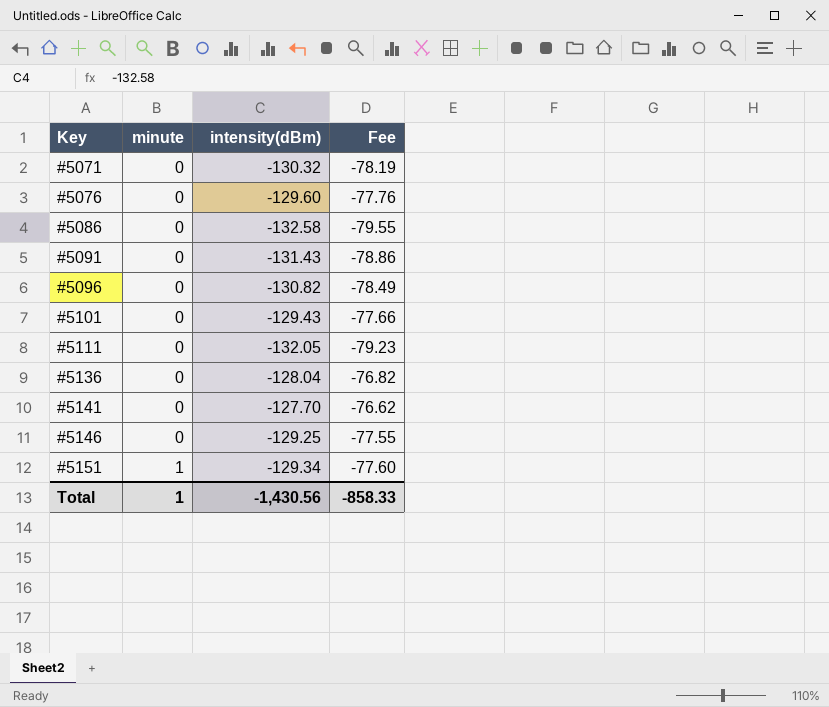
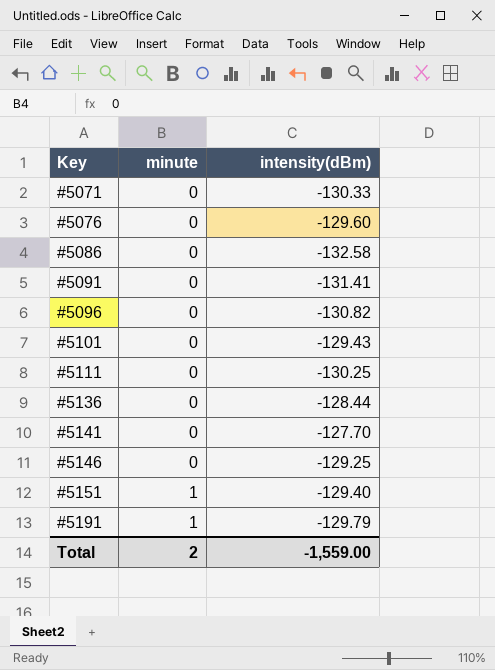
column Fee | formula: [intensity(dBm)] * 0.6 -> none
#5071 | intensity(dBm): -130.32 -> -130.33
#5091 | intensity(dBm): -131.43 -> -131.41
#5111 | intensity(dBm): -132.05 -> -130.25
#5136 | intensity(dBm): -128.04 -> -128.44
#5151 | intensity(dBm): -129.34 -> -129.40
row #5191: none -> 1 | -129.79
Total | minute: 1 -> 2
Total | intensity(dBm): -1,430.56 -> -1,559.00

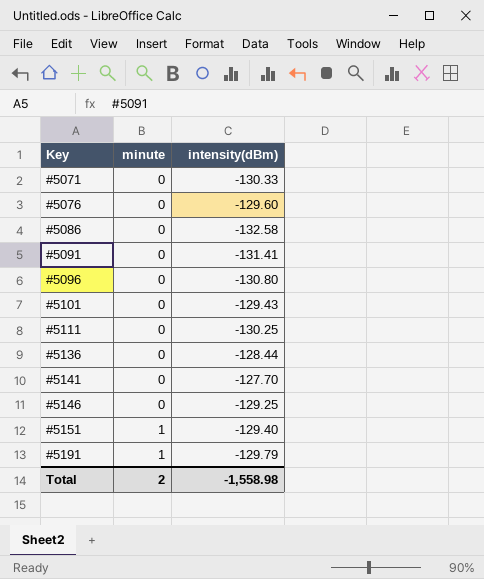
#5096 | intensity(dBm): -130.82 -> -130.80
Total | intensity(dBm): -1,559.00 -> -1,558.98

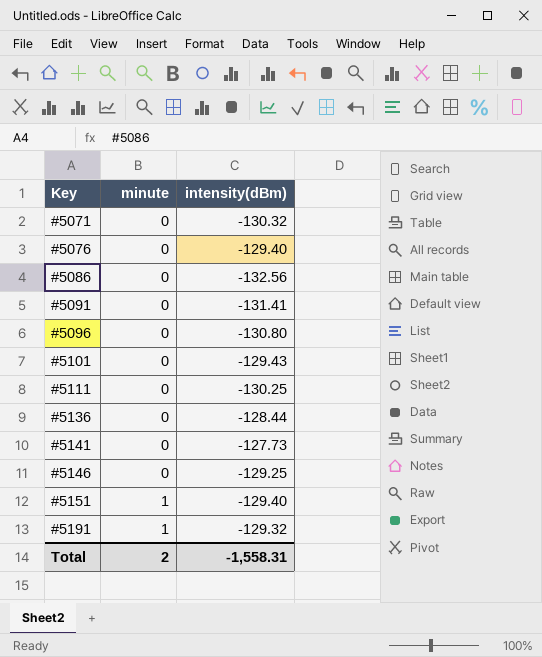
#5071 | intensity(dBm): -130.33 -> -130.32
#5076 | intensity(dBm): -129.60 -> -129.40
#5086 | intensity(dBm): -132.58 -> -132.56
#5141 | intensity(dBm): -127.70 -> -127.73
#5191 | intensity(dBm): -129.79 -> -129.32
Total | intensity(dBm): -1,558.98 -> -1,558.31

